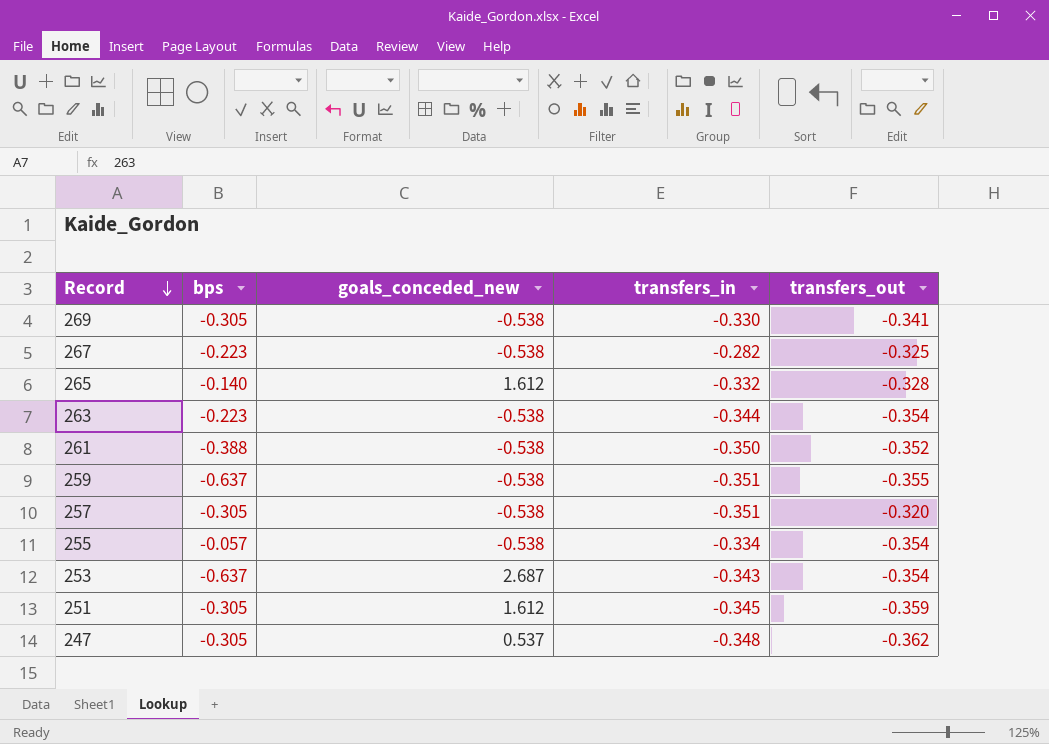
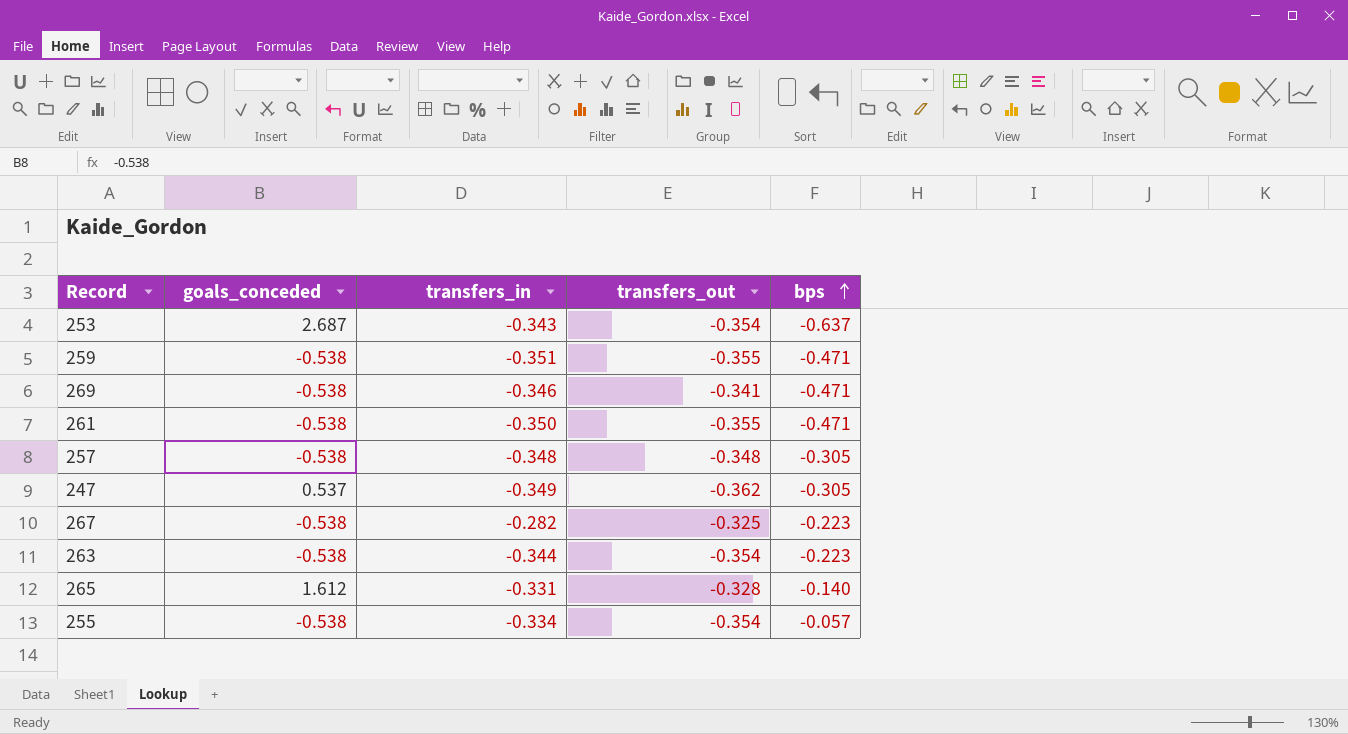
row order: Record descending -> bps ascending
column name: goals_conceded_new -> goals_conceded
column bps | position: 2 -> 5
row 251: -0.305 | 1.612 | -0.345 | -0.359 -> none
259 | bps: -0.637 -> -0.471
269 | transfers_in: -0.330 -> -0.346
269 | bps: -0.305 -> -0.471
261 | transfers_out: -0.352 -> -0.355
261 | bps: -0.388 -> -0.471
257 | transfers_in: -0.351 -> -0.348
257 | transfers_out: -0.320 -> -0.348
247 | transfers_in: -0.348 -> -0.349
265 | transfers_in: -0.332 -> -0.331

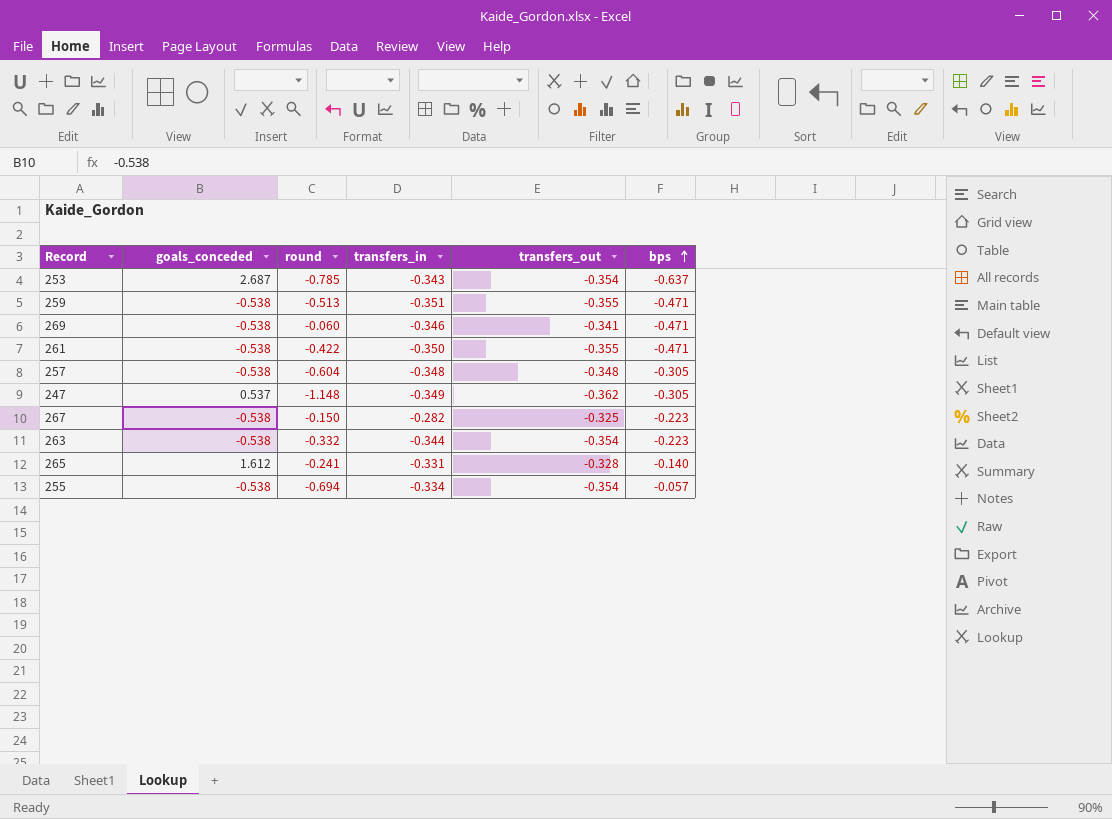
column round | position: none -> 3

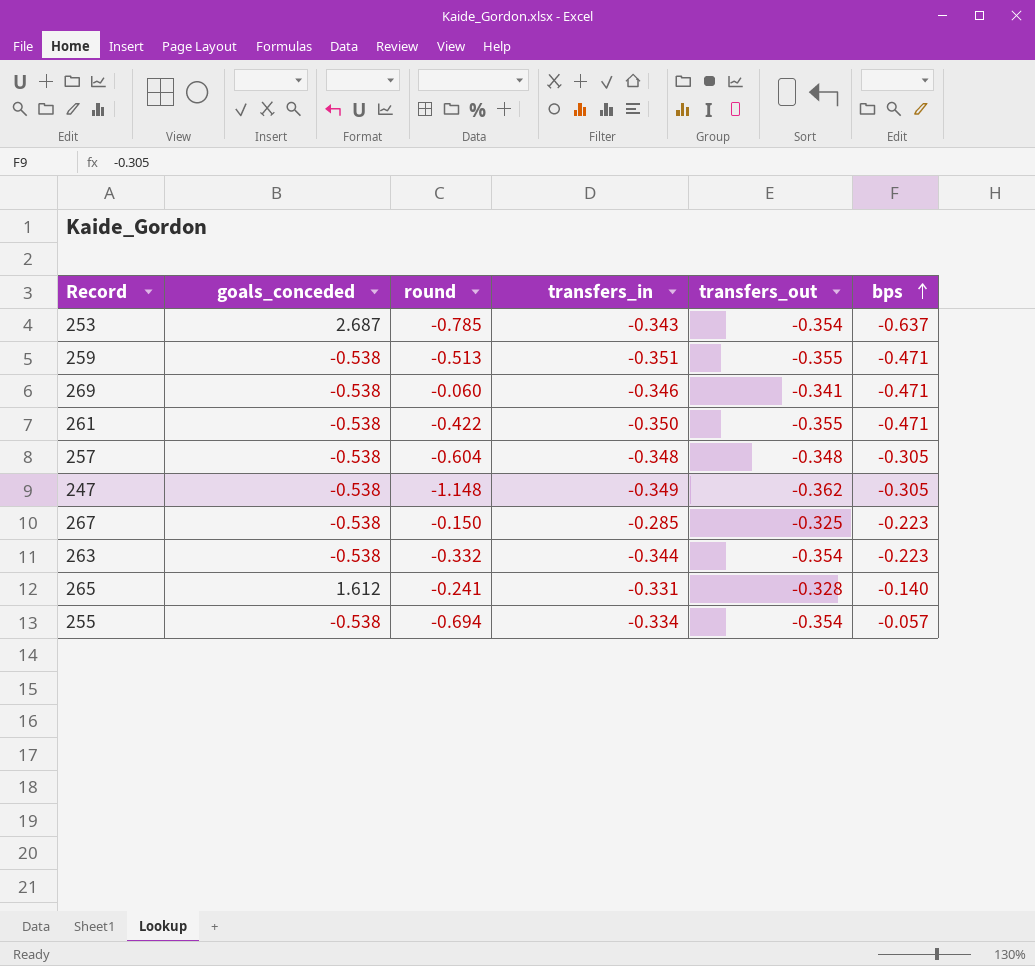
247 | goals_conceded: 0.537 -> -0.538
267 | transfers_in: -0.282 -> -0.285

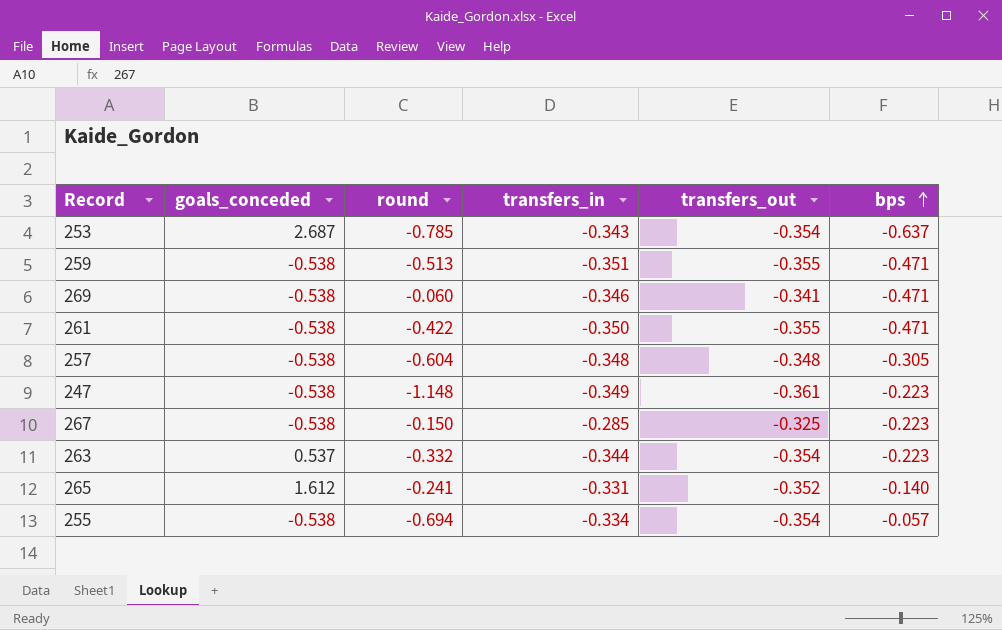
247 | transfers_out: -0.362 -> -0.361
247 | bps: -0.305 -> -0.223
263 | goals_conceded: -0.538 -> 0.537
265 | transfers_out: -0.328 -> -0.352

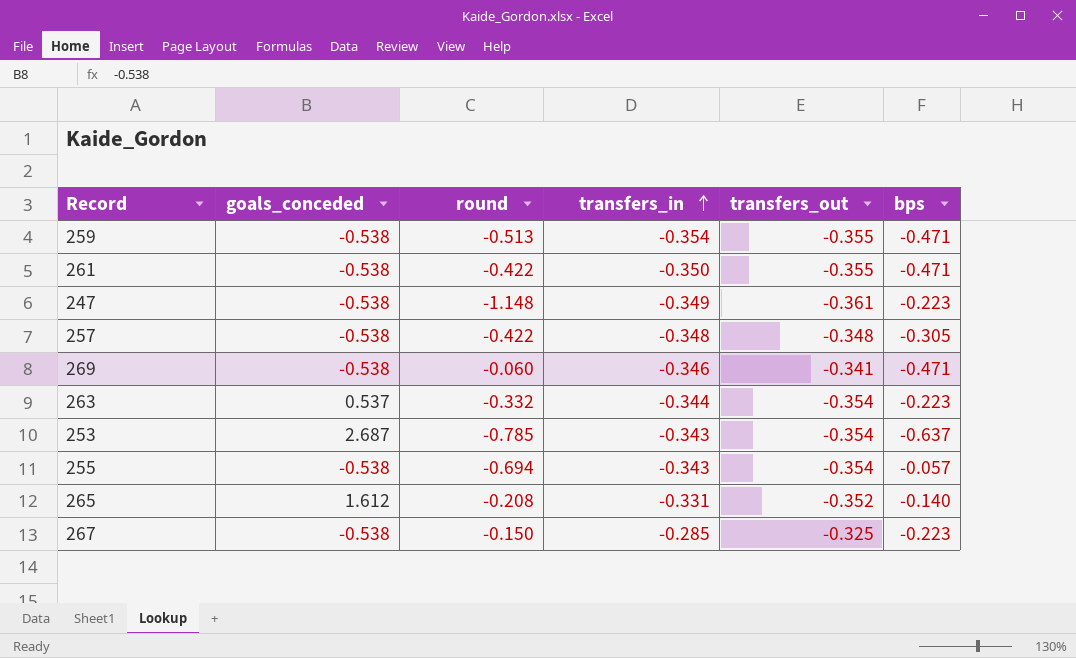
row order: bps ascending -> transfers_in ascending
259 | transfers_in: -0.351 -> -0.354
257 | round: -0.604 -> -0.422
255 | transfers_in: -0.334 -> -0.343
265 | round: -0.241 -> -0.208

